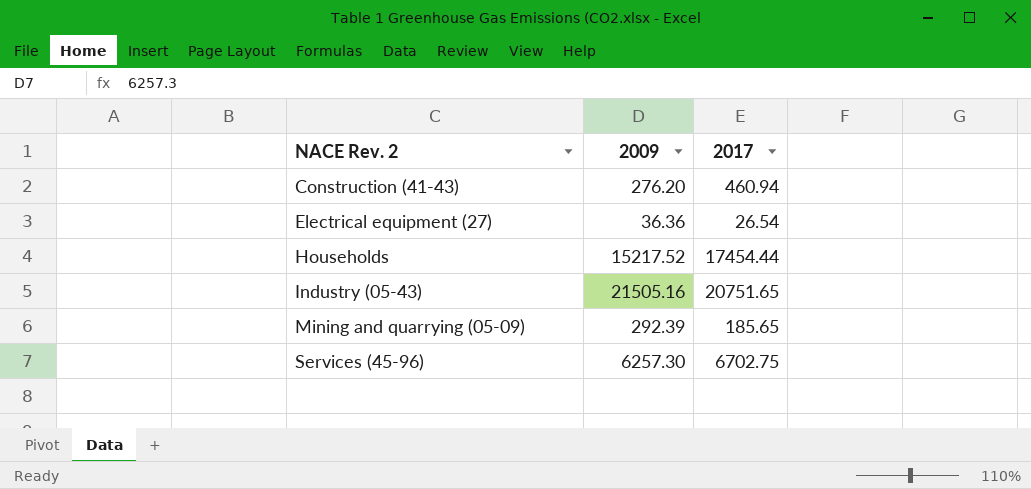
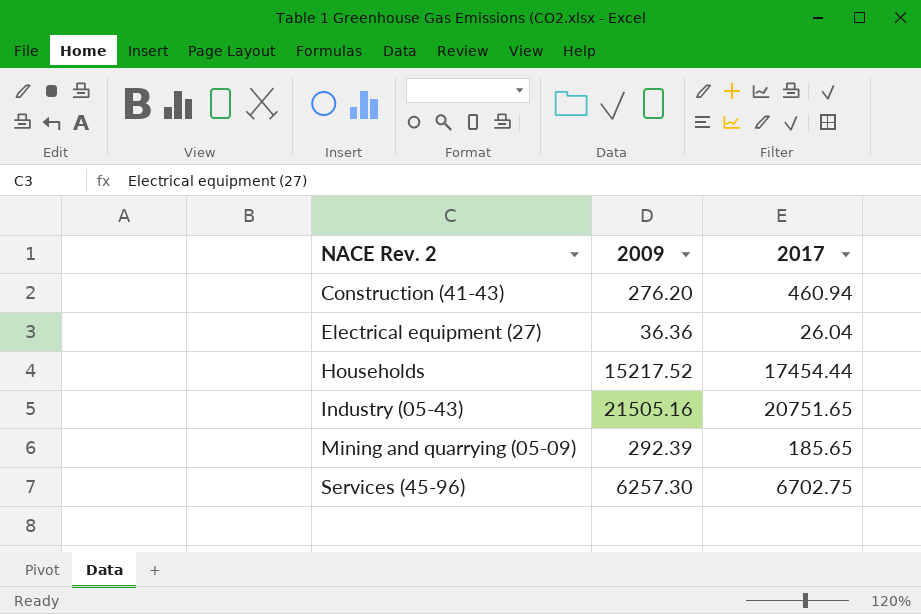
Electrical equipment (27) | 2017: 26.54 -> 26.04

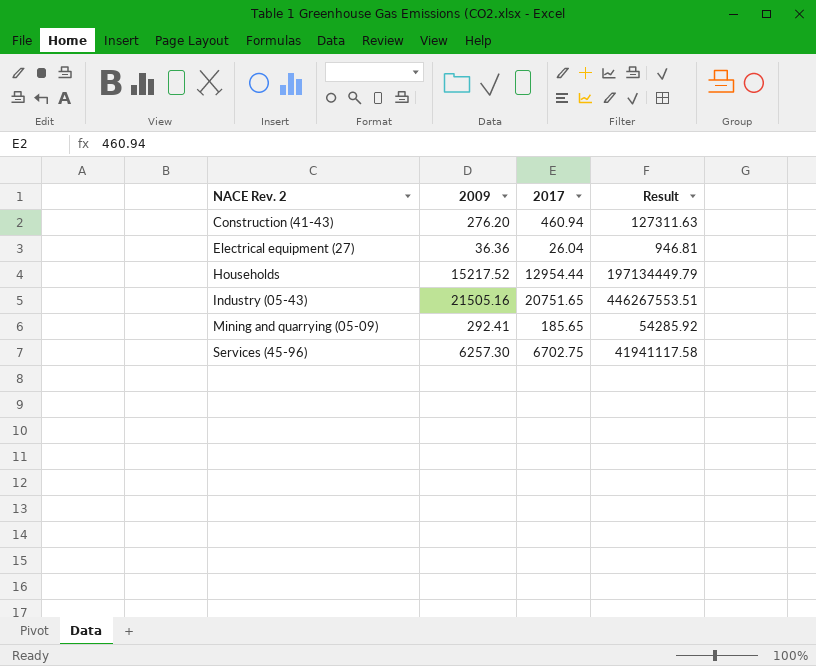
column Result | formula: none -> [2009] * [2017]
Households | 2017: 17454.44 -> 12954.44
Mining and quarrying (05-09) | 2009: 292.39 -> 292.41

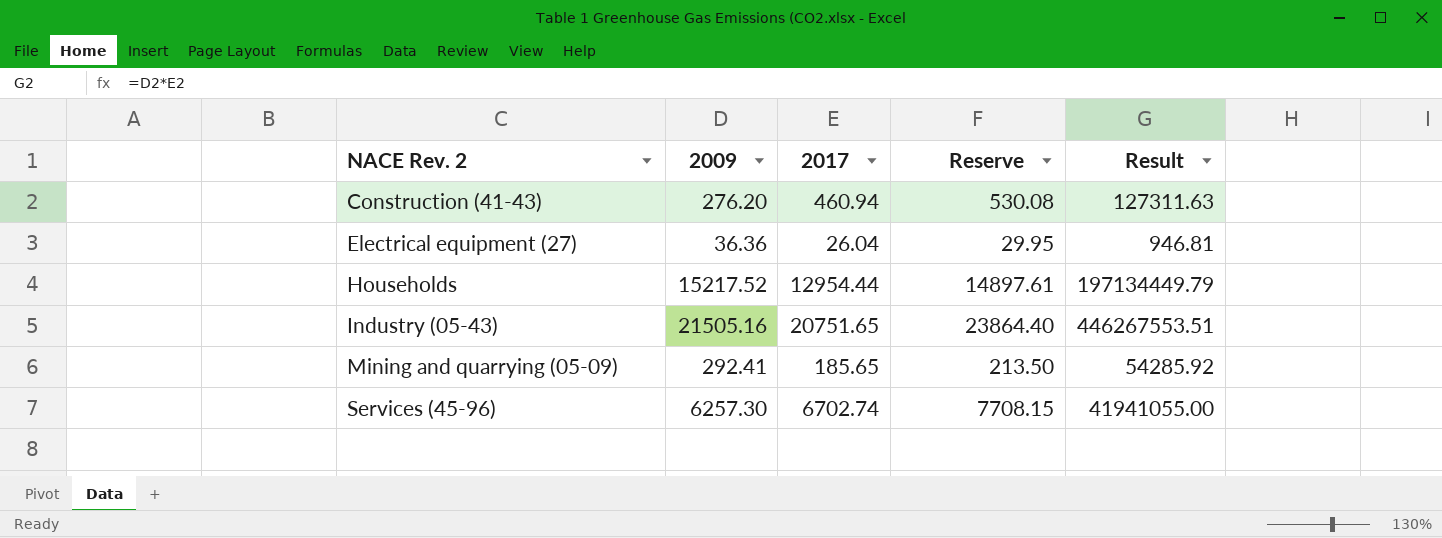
column Reserve | formula: none -> [2017] * 1.15
Services (45-96) | 2017: 6702.75 -> 6702.74
Services (45-96) | Result: 41941117.58 -> 41941055.00

